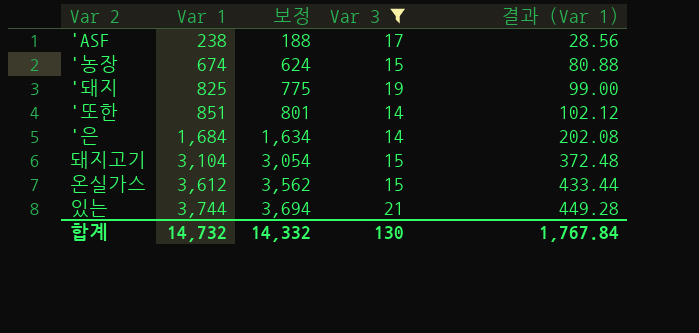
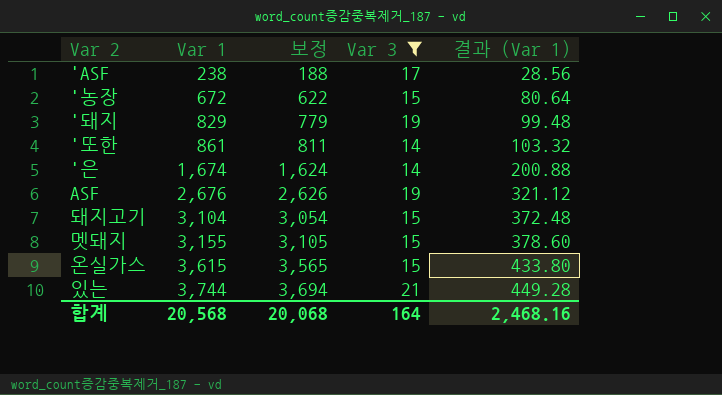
'농장 | Var 1: 674 -> 672
'농장 | 보정: 624 -> 622
'농장 | 결과 (Var 1): 80.88 -> 80.64
'돼지 | Var 1: 825 -> 829
'돼지 | 보정: 775 -> 779
'돼지 | 결과 (Var 1): 99.00 -> 99.48
'또한 | Var 1: 851 -> 861
'또한 | 보정: 801 -> 811
'또한 | 결과 (Var 1): 102.12 -> 103.32
'은 | Var 1: 1,684 -> 1,674
'은 | 보정: 1,634 -> 1,624
'은 | 결과 (Var 1): 202.08 -> 200.88
row ASF: none -> 2,676 | 2,626 | 19 | 321.12
row 멧돼지: none -> 3,155 | 3,105 | 15 | 378.60
온실가스 | Var 1: 3,612 -> 3,615
온실가스 | 보정: 3,562 -> 3,565
온실가스 | 결과 (Var 1): 433.44 -> 433.80
합계 | Var 1: 14,732 -> 20,568
합계 | 보정: 14,332 -> 20,068
합계 | Var 3: 130 -> 164
합계 | 결과 (Var 1): 1,767.84 -> 2,468.16

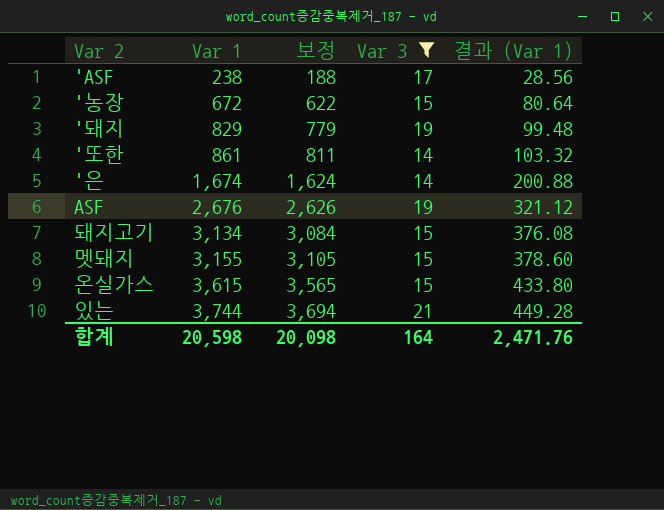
돼지고기 | Var 1: 3,104 -> 3,134
돼지고기 | 보정: 3,054 -> 3,084
돼지고기 | 결과 (Var 1): 372.48 -> 376.08
합계 | Var 1: 20,568 -> 20,598
합계 | 보정: 20,068 -> 20,098
합계 | 결과 (Var 1): 2,468.16 -> 2,471.76

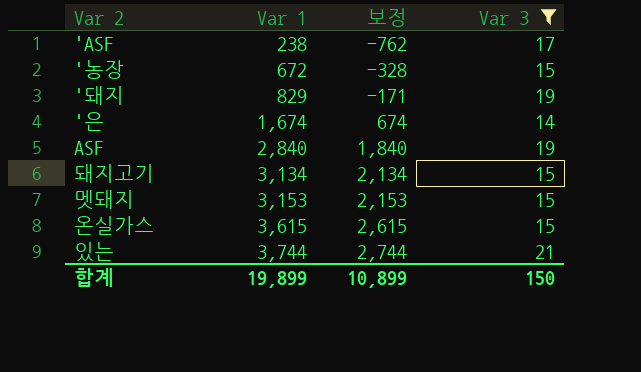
column 결과 (Var 1) | formula: [Var 1] * 0.12 -> none
column 보정 | formula: [Var 1] - 50 -> [Var 1] - 1000
row '또한: 861 | 811 | 14 | 103.32 -> none
ASF | Var 1: 2,676 -> 2,840
멧돼지 | Var 1: 3,155 -> 3,153
합계 | Var 1: 20,598 -> 19,899
합계 | 보정: 20,098 -> 10,899
합계 | Var 3: 164 -> 150

